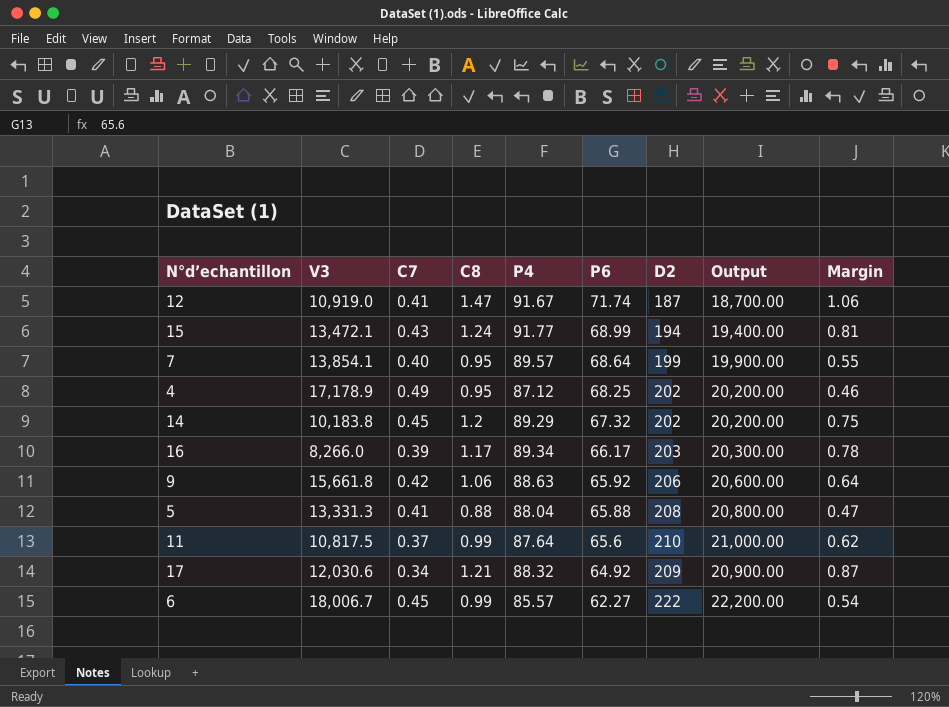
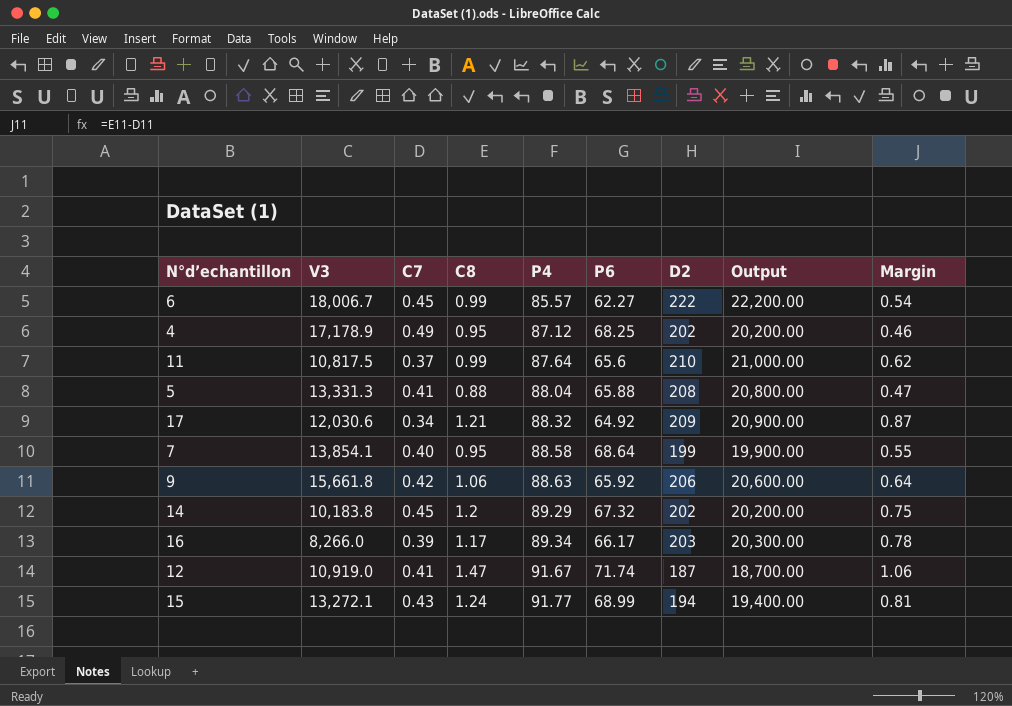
row order: P6 descending -> P4 ascending
7 | P4: 89.57 -> 88.58
15 | V3: 13,472.1 -> 13,272.1

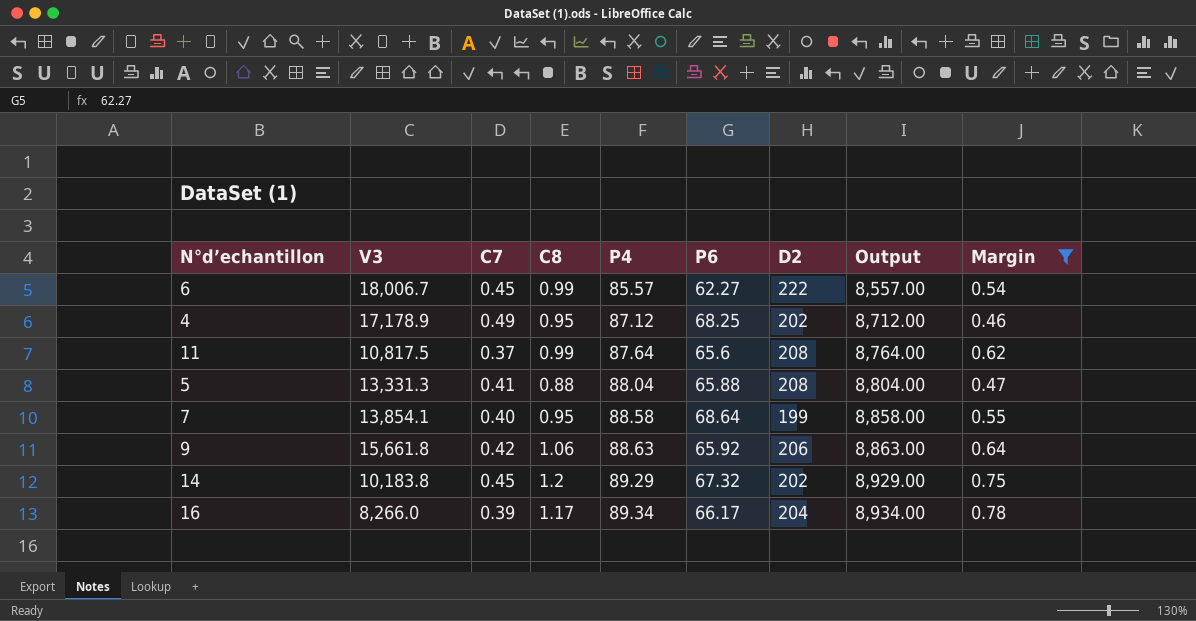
filter: none -> Margin <= 0.78
column Output | formula: [D2] * 100 -> [P4] * 100
11 | D2: 210 -> 208
16 | D2: 203 -> 204

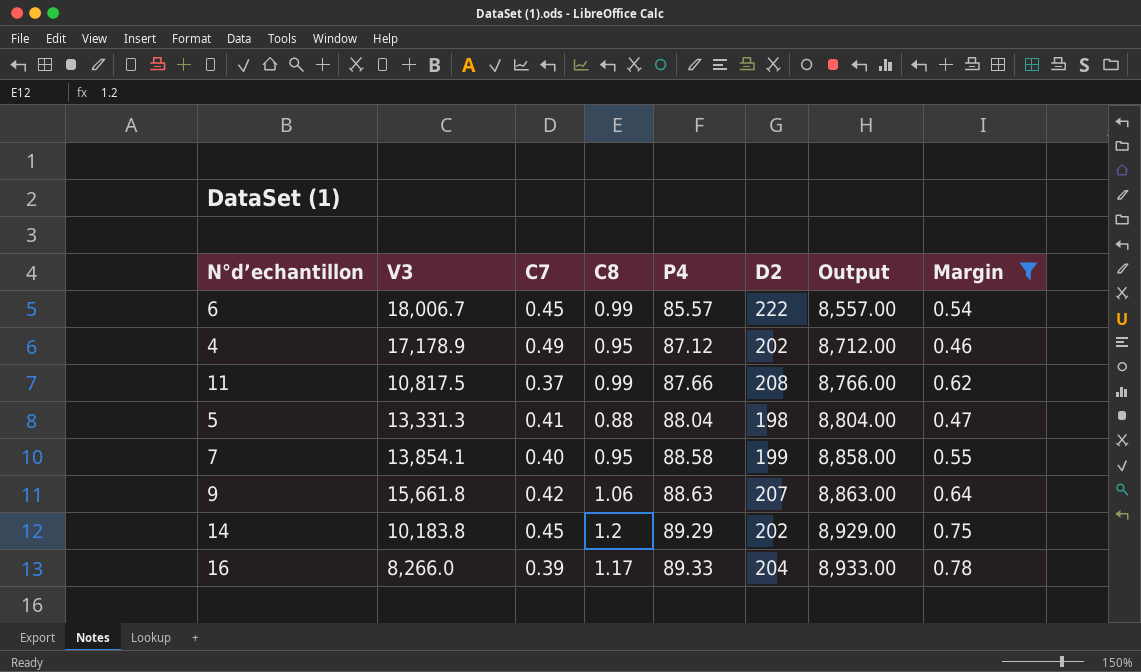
column P6 | position: 6 -> none
11 | P4: 87.64 -> 87.66
11 | Output: 8,764.00 -> 8,766.00
5 | D2: 208 -> 198
9 | D2: 206 -> 207
16 | P4: 89.34 -> 89.33
16 | Output: 8,934.00 -> 8,933.00

